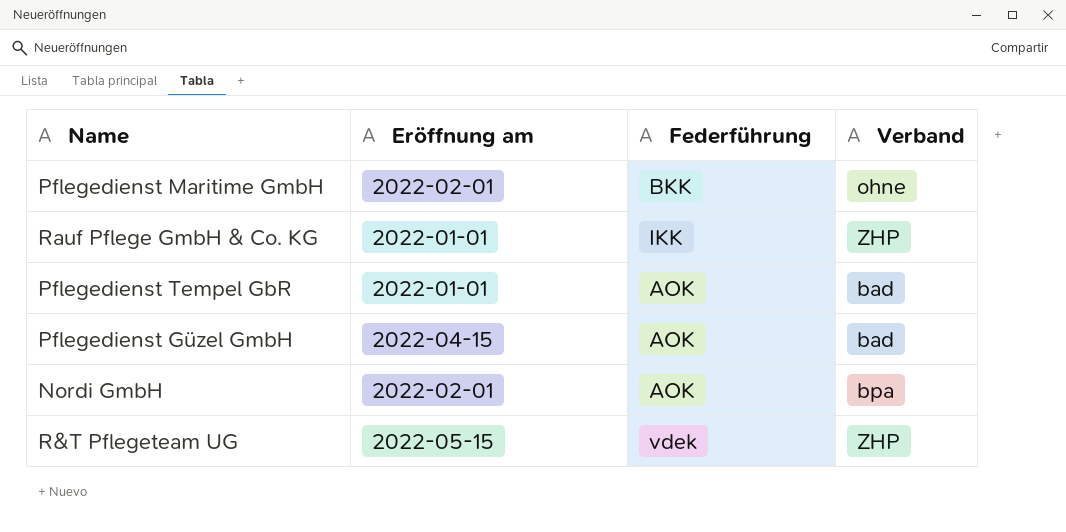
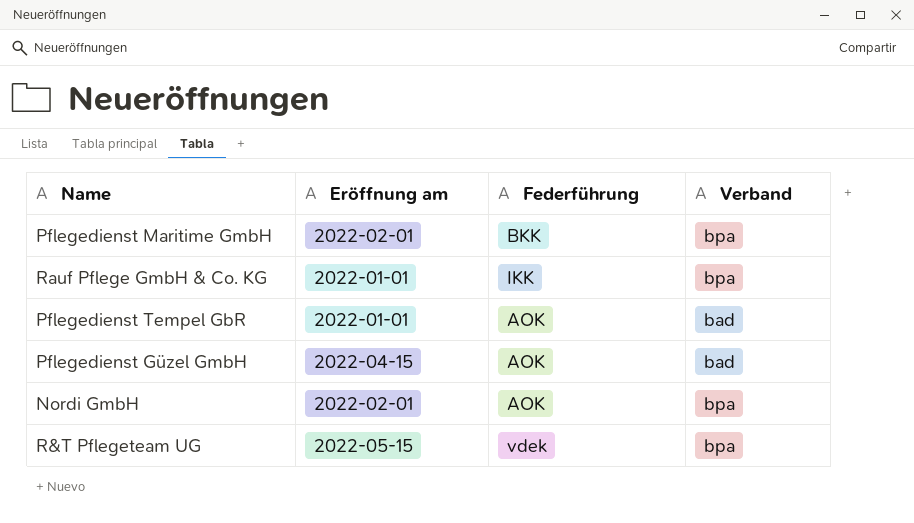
Pflegedienst Maritime GmbH | Verband: ohne -> bpa
Rauf Pflege GmbH & Co. KG | Verband: ZHP -> bpa
R&T Pflegeteam UG | Verband: ZHP -> bpa

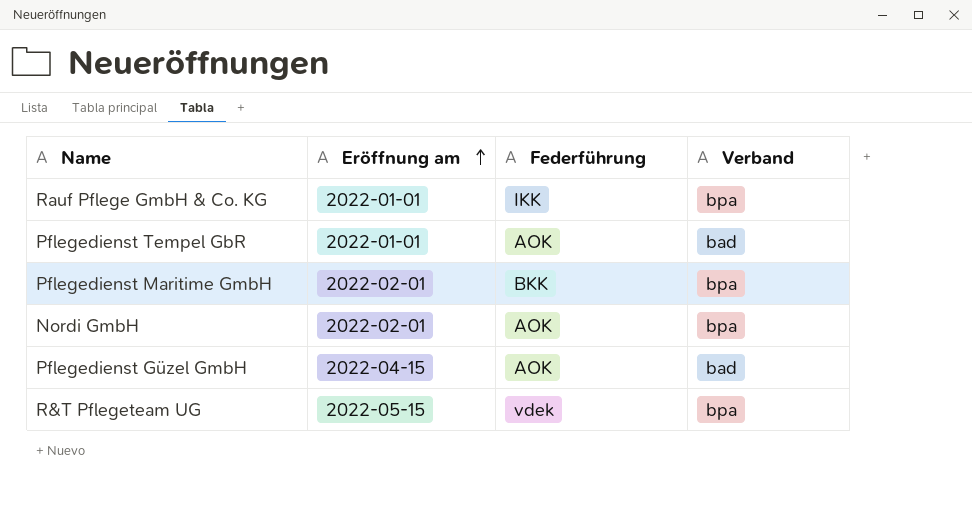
row order: none -> Eröffnung am ascending

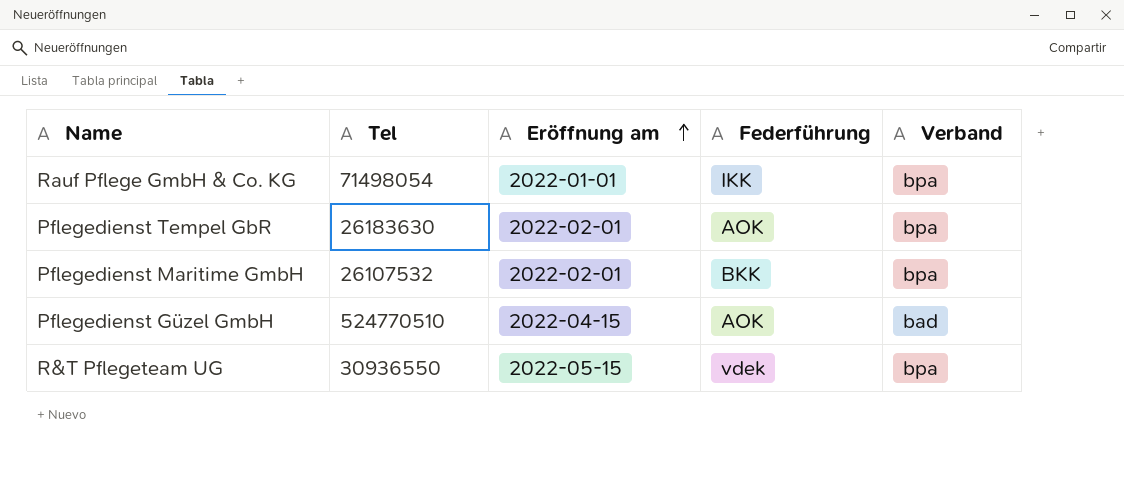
column Tel | position: none -> 2
row Nordi GmbH: 2022-02-01 | AOK | bpa -> none
Pflegedienst Tempel GbR | Eröffnung am: 2022-01-01 -> 2022-02-01
Pflegedienst Tempel GbR | Verband: bad -> bpa

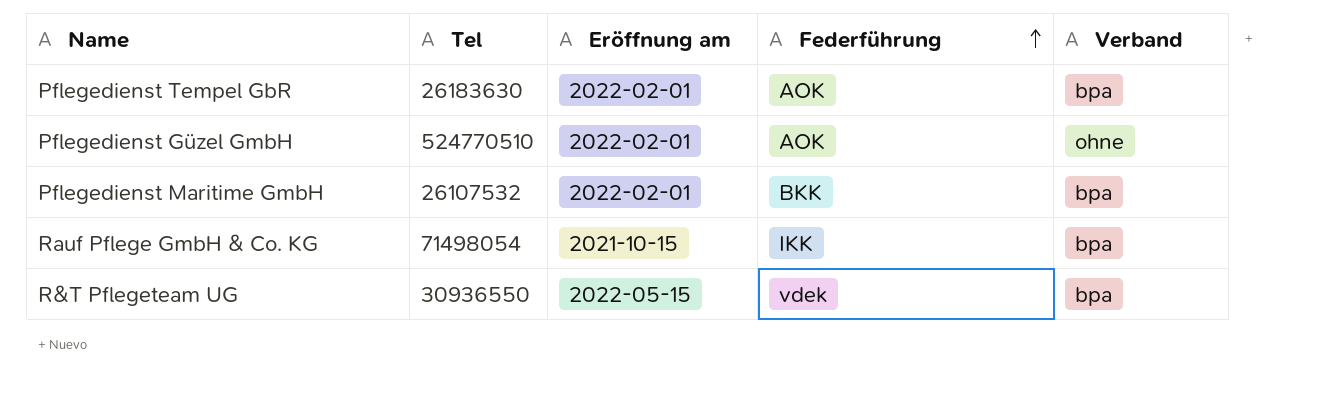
row order: Eröffnung am ascending -> Federführung ascending
Pflegedienst Güzel GmbH | Eröffnung am: 2022-04-15 -> 2022-02-01
Pflegedienst Güzel GmbH | Verband: bad -> ohne
Rauf Pflege GmbH & Co. KG | Eröffnung am: 2022-01-01 -> 2021-10-15

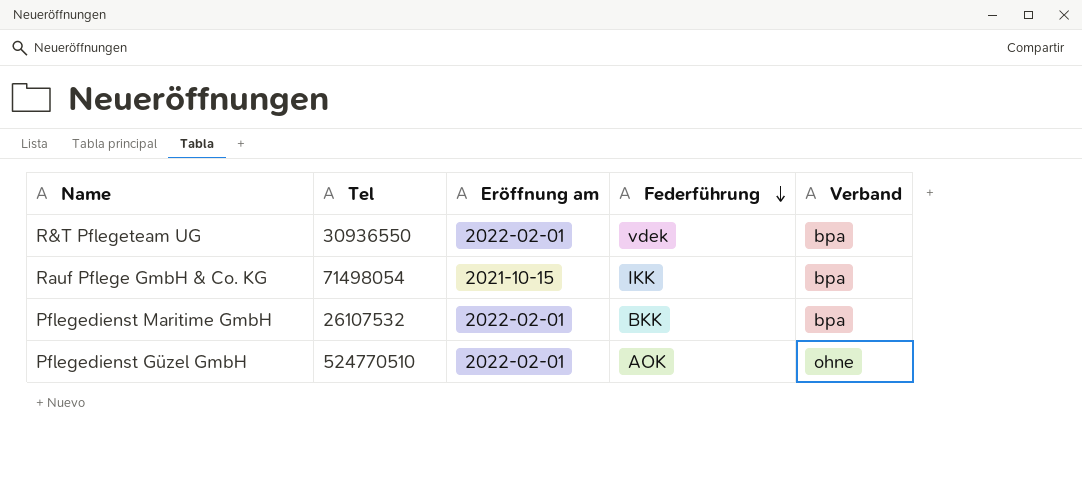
row order: Federführung ascending -> Federführung descending
row Pflegedienst Tempel GbR: 26183630 | 2022-02-01 | AOK | bpa -> none
R&T Pflegeteam UG | Eröffnung am: 2022-05-15 -> 2022-02-01

